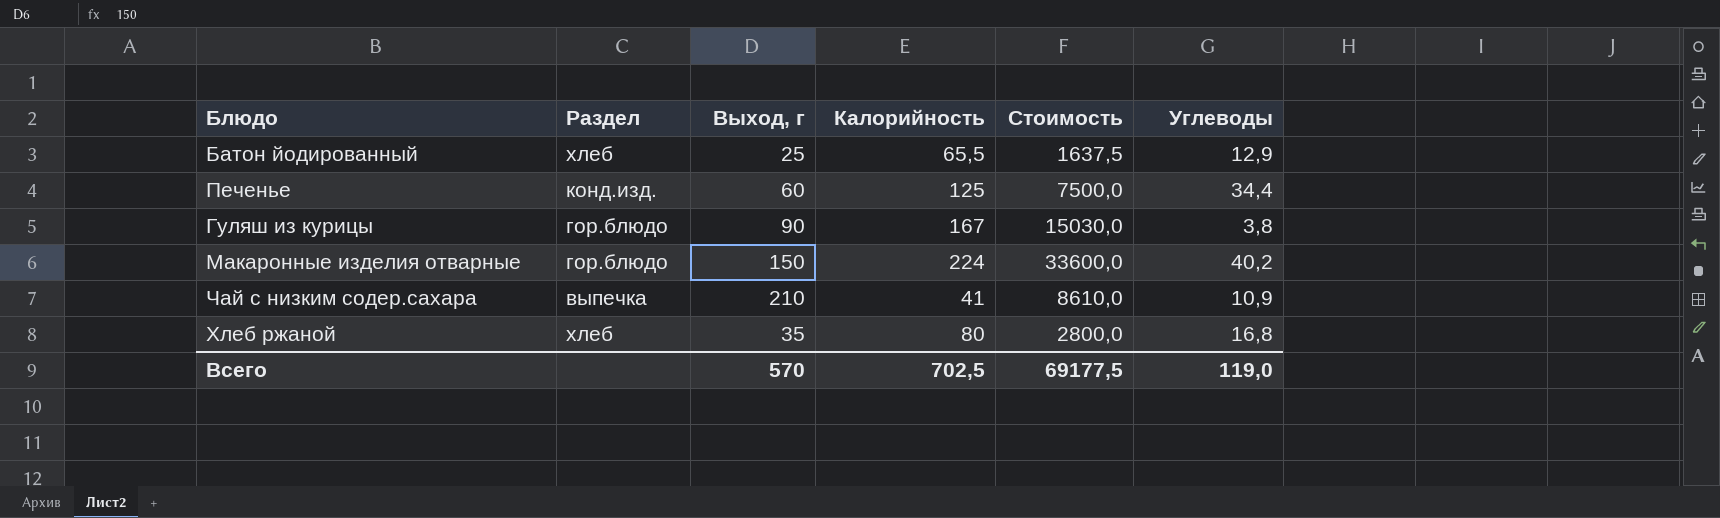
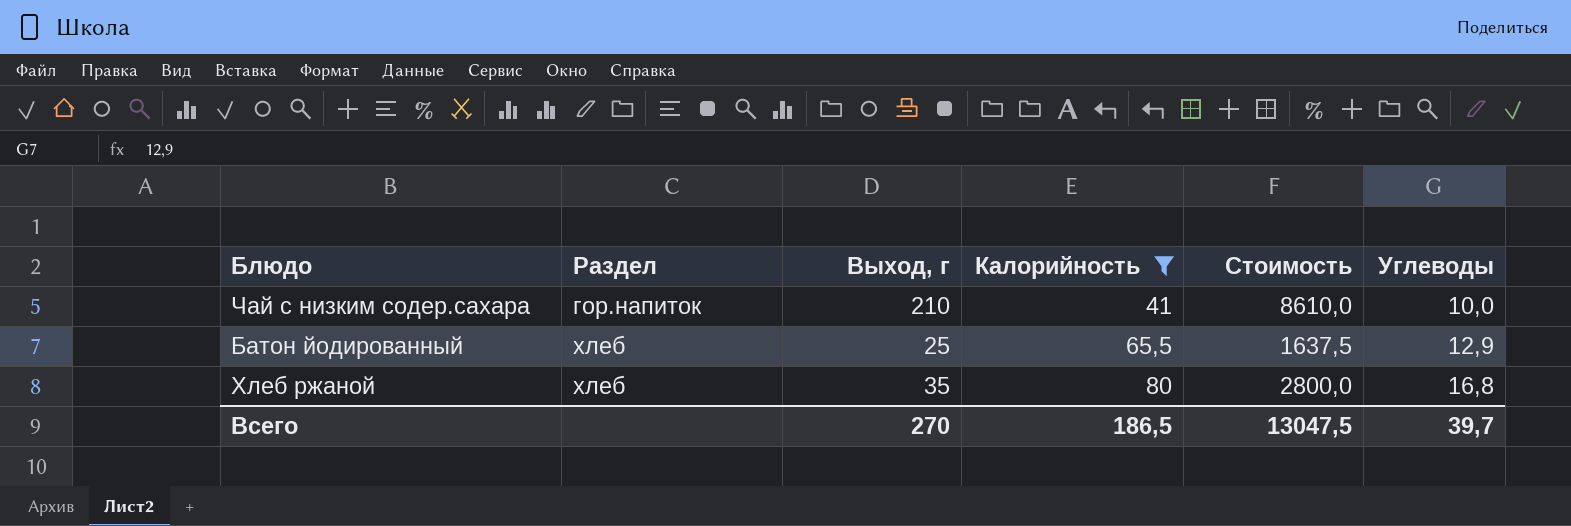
filter: none -> Калорийность <= 80
row order: none -> Раздел ascending
Чай с низким содер.сахара | Раздел: выпечка -> гор.напиток
Чай с низким содер.сахара | Углеводы: 10,9 -> 10,0
Всего | Выход, г: 570 -> 270
Всего | Калорийность: 702,5 -> 186,5
Всего | Стоимость: 69177,5 -> 13047,5
Всего | Углеводы: 119,0 -> 39,7

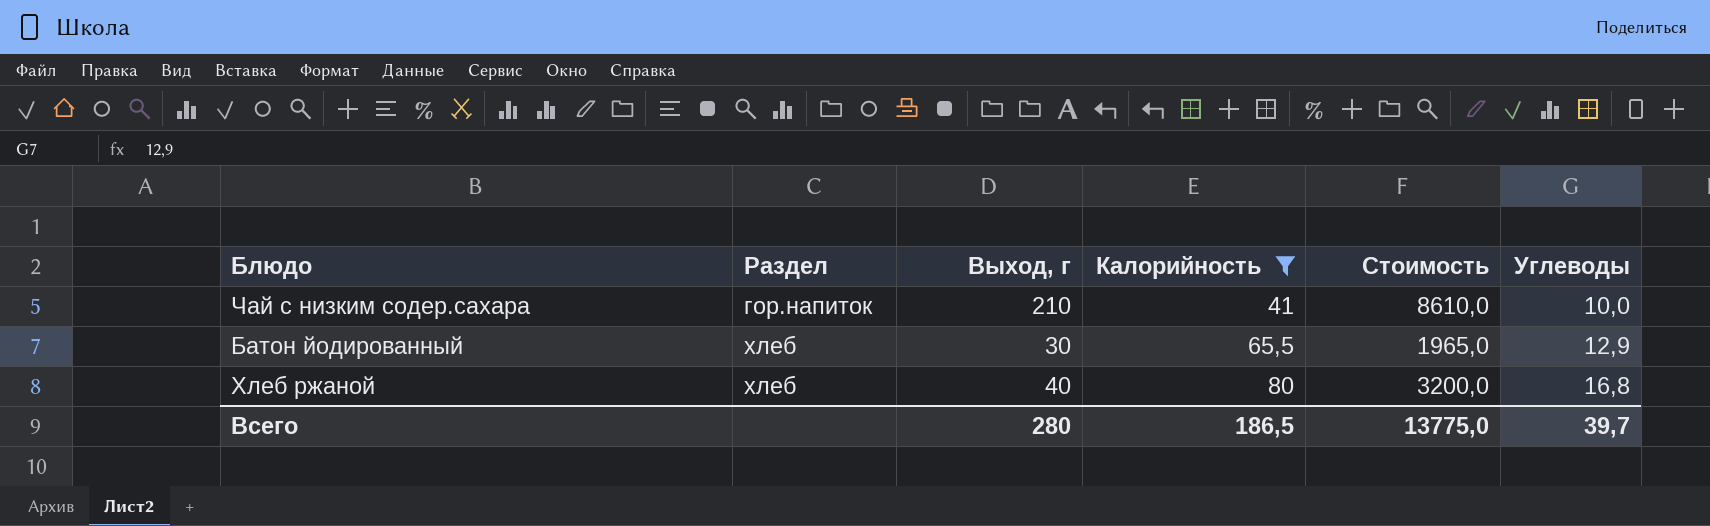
Батон йодированный | Выход, г: 25 -> 30
Батон йодированный | Стоимость: 1637,5 -> 1965,0
Хлеб ржаной | Выход, г: 35 -> 40
Хлеб ржаной | Стоимость: 2800,0 -> 3200,0
Всего | Выход, г: 270 -> 280
Всего | Стоимость: 13047,5 -> 13775,0

